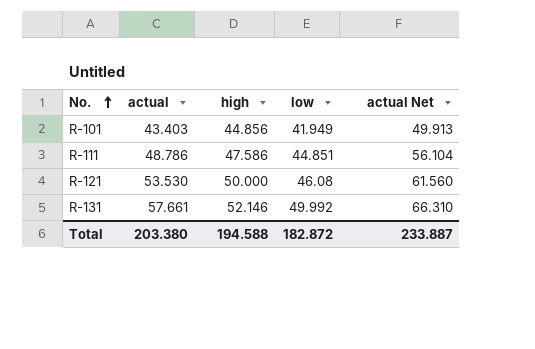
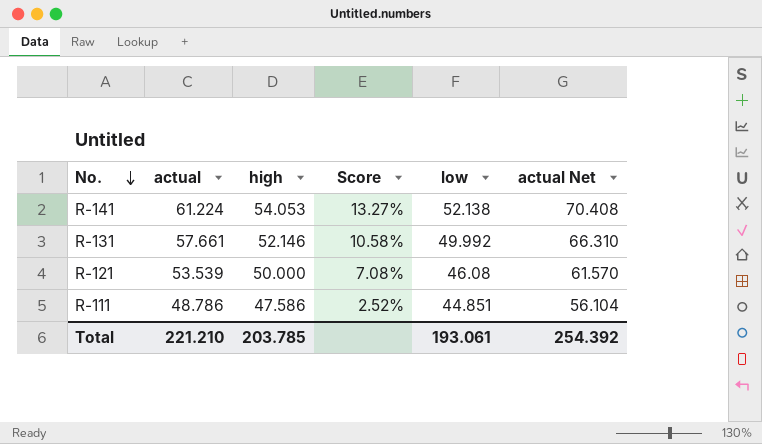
row order: No. ascending -> No. descending
column Score | formula: none -> ([actual] - [high]) / [high]
row R-101: 43.403 | 44.856 | 41.949 | 49.913 -> none
row R-141: none -> 61.224 | 54.053 | 13.27% | 52.138 | 70.408
R-121 | actual: 53.530 -> 53.539
R-121 | actual Net: 61.560 -> 61.570
Total | actual: 203.380 -> 221.210
Total | high: 194.588 -> 203.785
Total | low: 182.872 -> 193.061
Total | actual Net: 233.887 -> 254.392

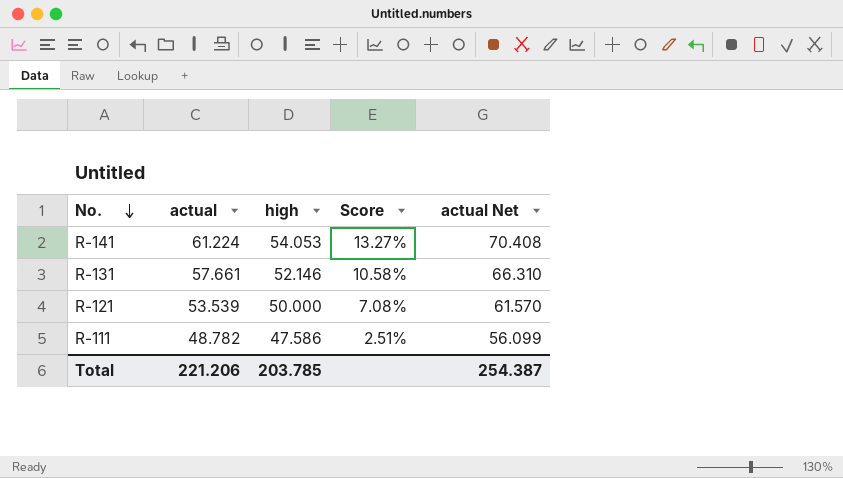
column low | position: 5 -> none
R-111 | actual: 48.786 -> 48.782
R-111 | Score: 2.52% -> 2.51%
R-111 | actual Net: 56.104 -> 56.099
Total | actual: 221.210 -> 221.206
Total | actual Net: 254.392 -> 254.387

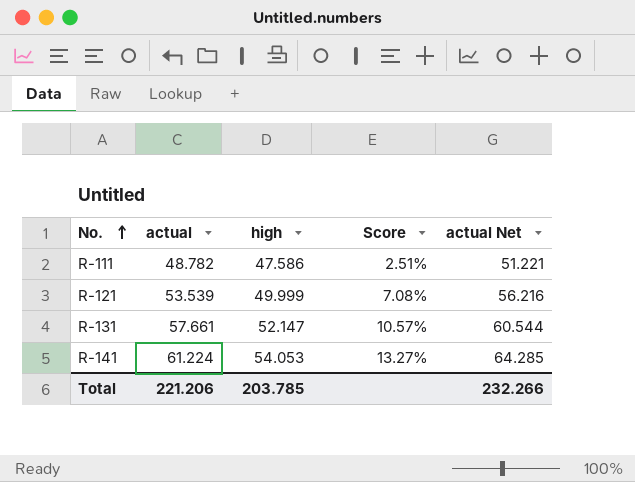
row order: No. descending -> No. ascending
column actual Net | formula: [actual] * 1.15 -> [actual] * 1.05
R-121 | high: 50.000 -> 49.999
R-131 | high: 52.146 -> 52.147
R-131 | Score: 10.58% -> 10.57%
Total | actual Net: 254.387 -> 232.266

